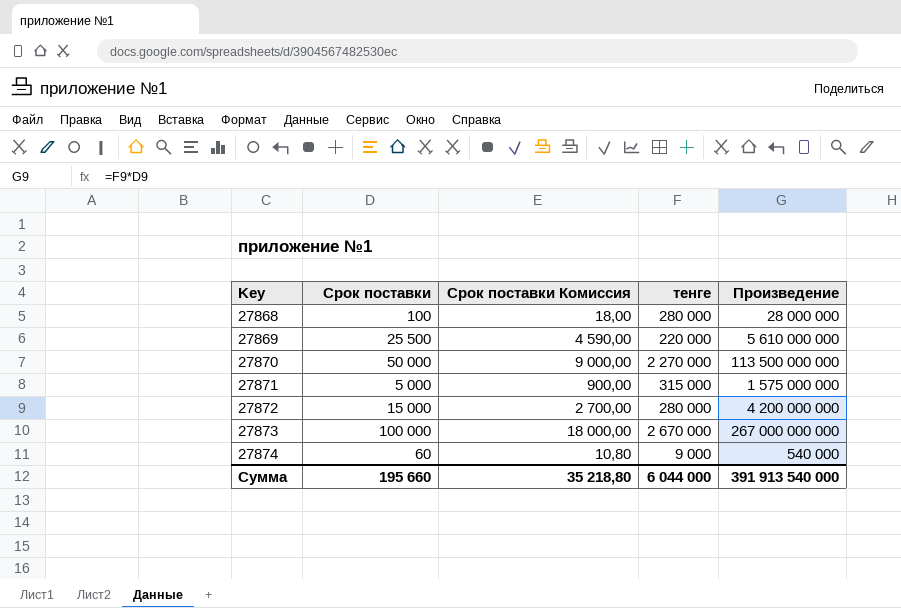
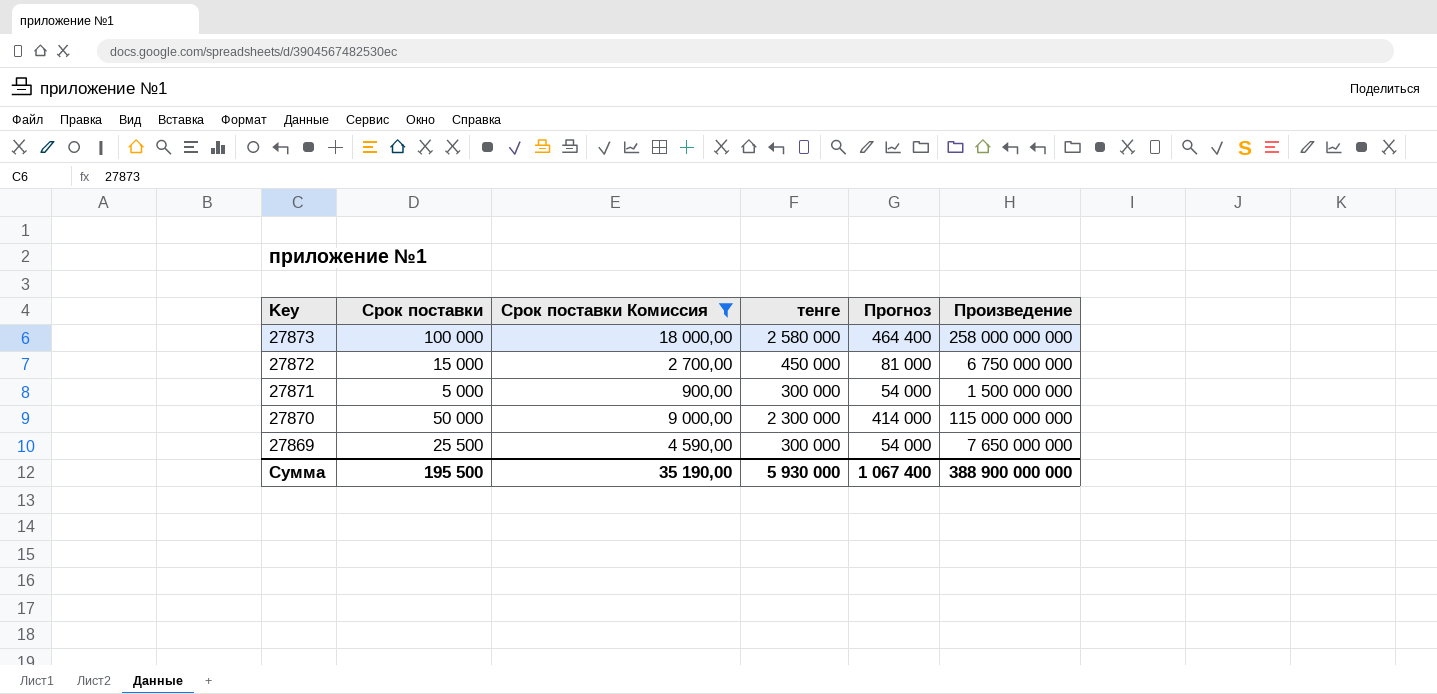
filter: none -> Срок поставки Комиссия >= 900,00
row order: Key ascending -> Key descending
column Прогноз | formula: none -> [тенге] * 0,18
27873 | тенге: 2 670 000 -> 2 580 000
27873 | Произведение: 267 000 000 000 -> 258 000 000 000
27872 | тенге: 280 000 -> 450 000
27872 | Произведение: 4 200 000 000 -> 6 750 000 000
27871 | тенге: 315 000 -> 300 000
27871 | Произведение: 1 575 000 000 -> 1 500 000 000
27870 | тенге: 2 270 000 -> 2 300 000
27870 | Произведение: 113 500 000 000 -> 115 000 000 000
27869 | тенге: 220 000 -> 300 000
27869 | Произведение: 5 610 000 000 -> 7 650 000 000
Сумма | Срок поставки: 195 660 -> 195 500
Сумма | Срок поставки Комиссия: 35 218,80 -> 35 190,00
Сумма | тенге: 6 044 000 -> 5 930 000
Сумма | Произведение: 391 913 540 000 -> 388 900 000 000

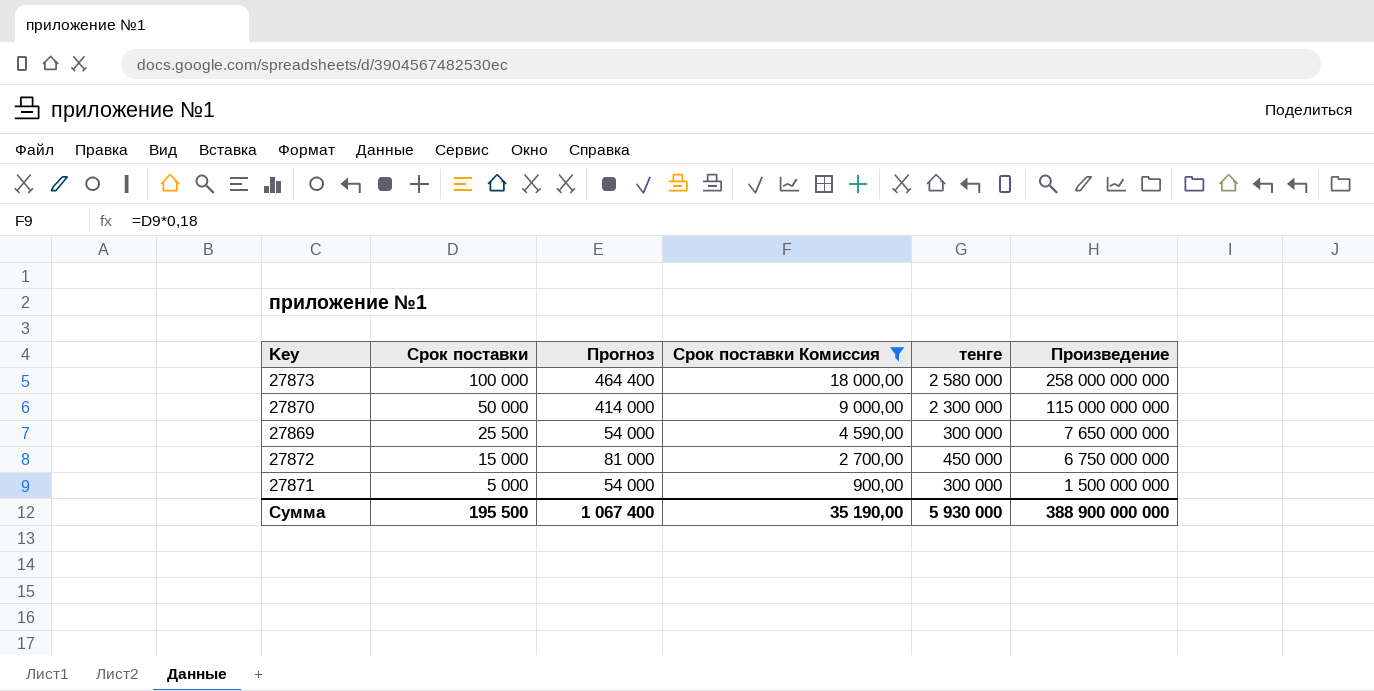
row order: Key descending -> Срок поставки descending
column Прогноз | position: 5 -> 3

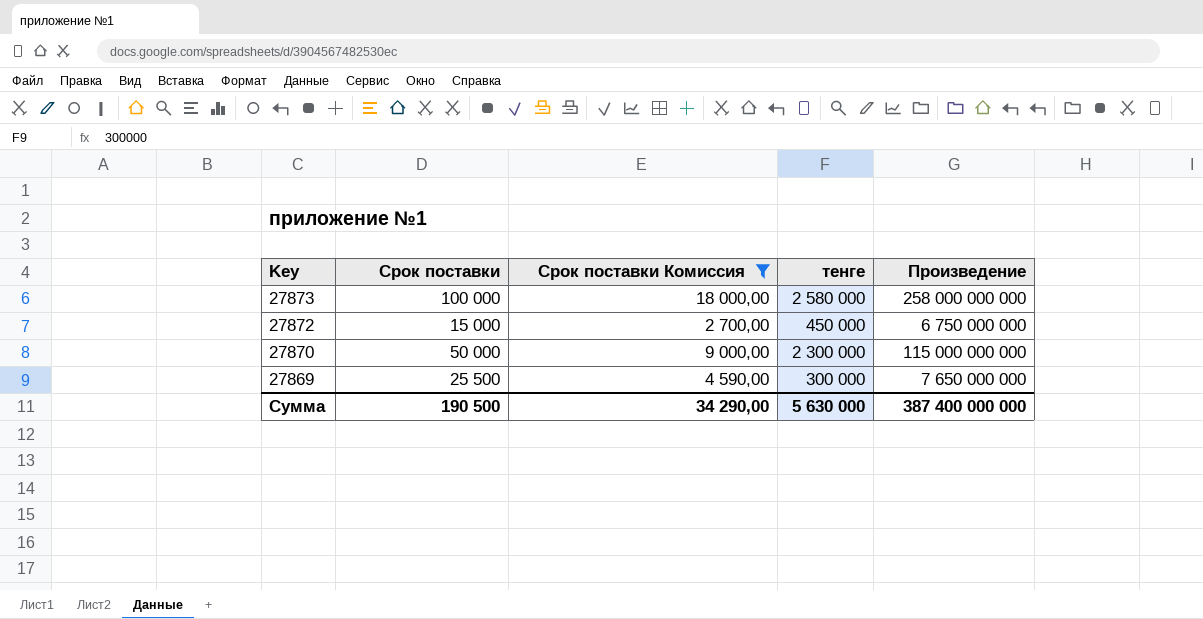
row order: Срок поставки descending -> Key descending
column Прогноз | formula: [тенге] * 0,18 -> none
row 27871: 5 000 | 54 000 | 900,00 | 300 000 | 1 500 000 000 -> none
Сумма | Срок поставки: 195 500 -> 190 500
Сумма | Срок поставки Комиссия: 35 190,00 -> 34 290,00
Сумма | тенге: 5 930 000 -> 5 630 000
Сумма | Произведение: 388 900 000 000 -> 387 400 000 000

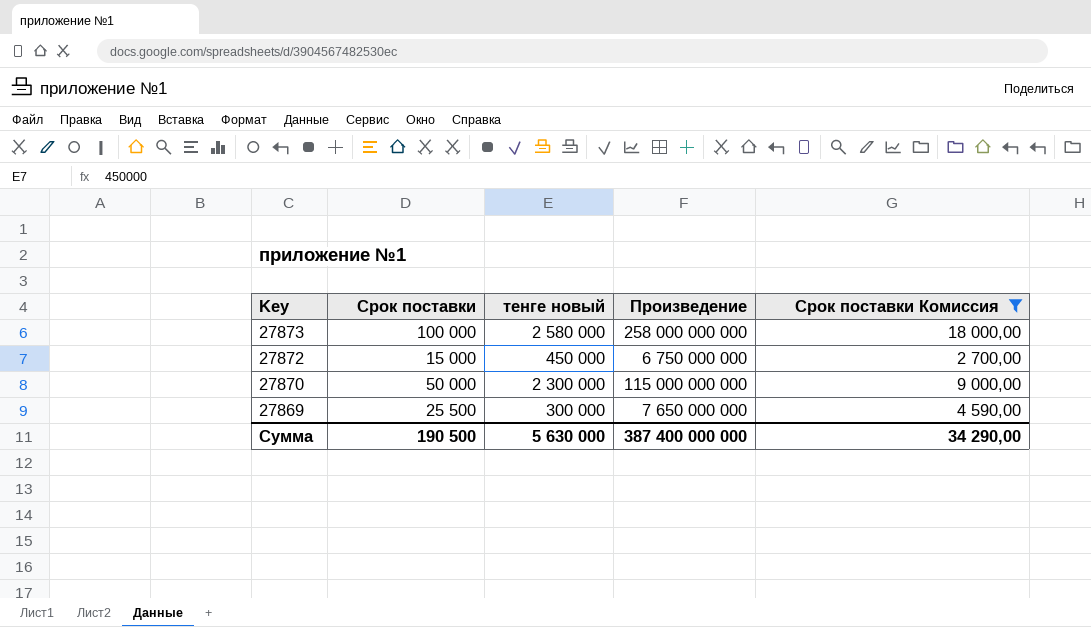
column name: тенге -> тенге новый
column Срок поставки Комиссия | position: 3 -> 5

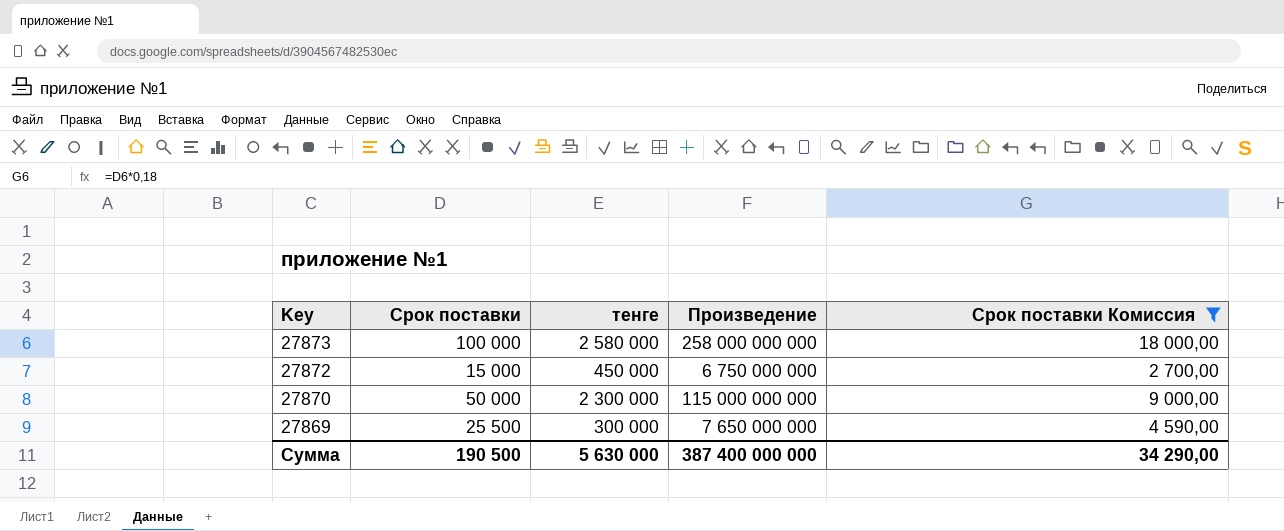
column name: тенге новый -> тенге

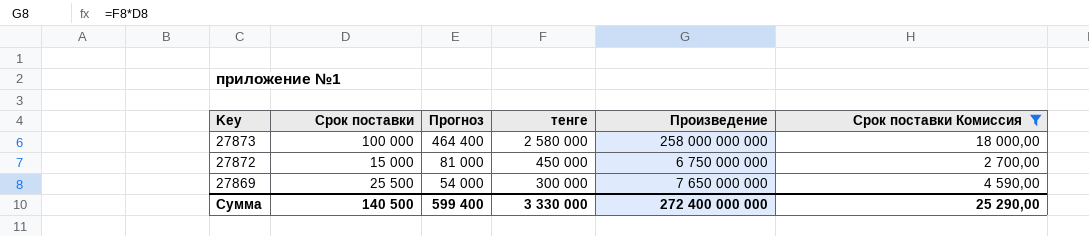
column Прогноз | formula: none -> [тенге] * 0,18
row 27870: 50 000 | 2 300 000 | 115 000 000 000 | 9 000,00 -> none
Сумма | Срок поставки: 190 500 -> 140 500
Сумма | тенге: 5 630 000 -> 3 330 000
Сумма | Произведение: 387 400 000 000 -> 272 400 000 000
Сумма | Срок поставки Комиссия: 34 290,00 -> 25 290,00

